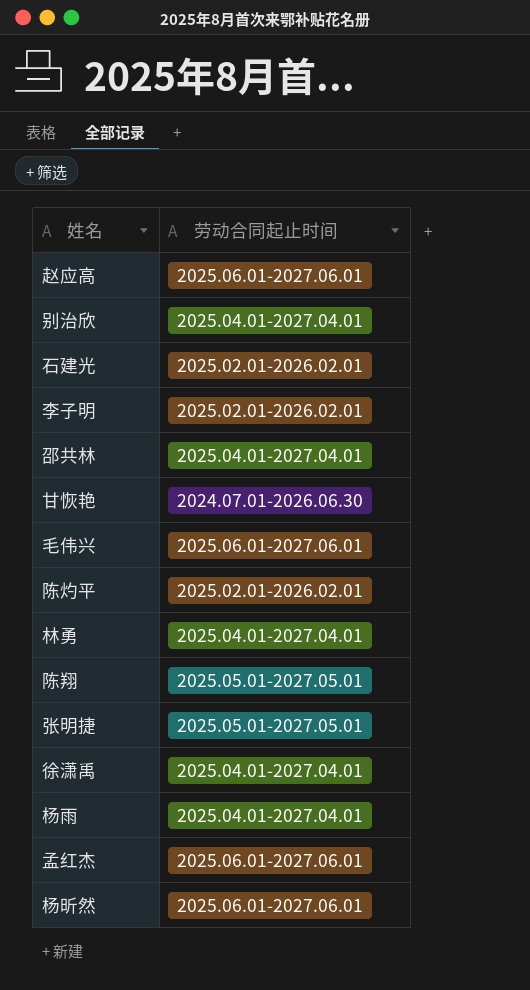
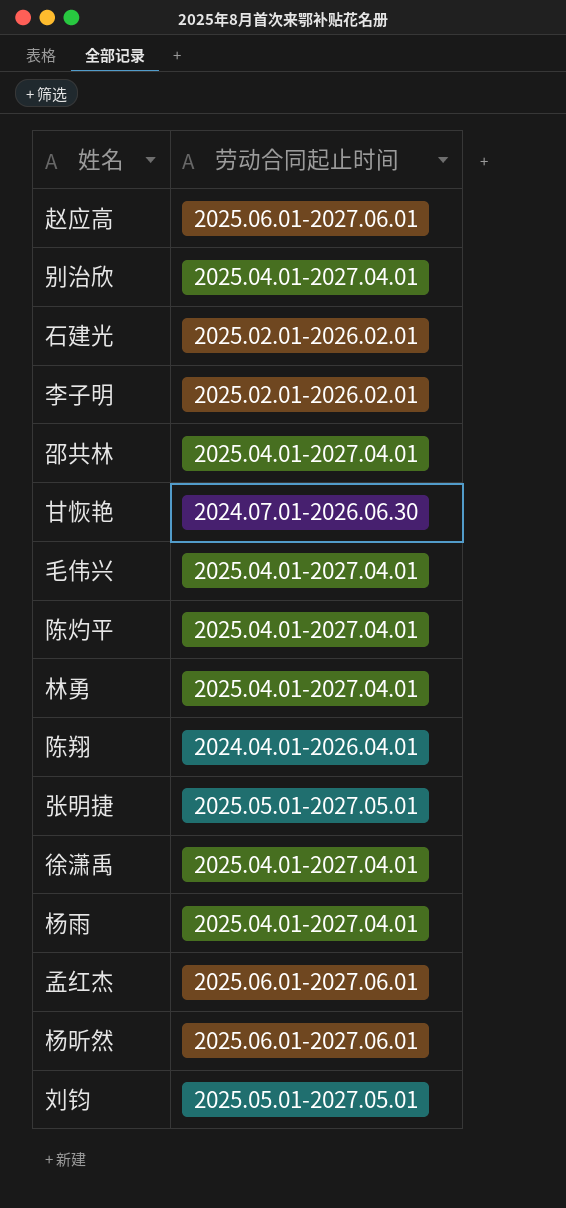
毛伟兴 | 劳动合同起止时间: 2025.06.01-2027.06.01 -> 2025.04.01-2027.04.01
陈灼平 | 劳动合同起止时间: 2025.02.01-2026.02.01 -> 2025.04.01-2027.04.01
陈翔 | 劳动合同起止时间: 2025.05.01-2027.05.01 -> 2024.04.01-2026.04.01
row 刘钧: none -> 2025.05.01-2027.05.01

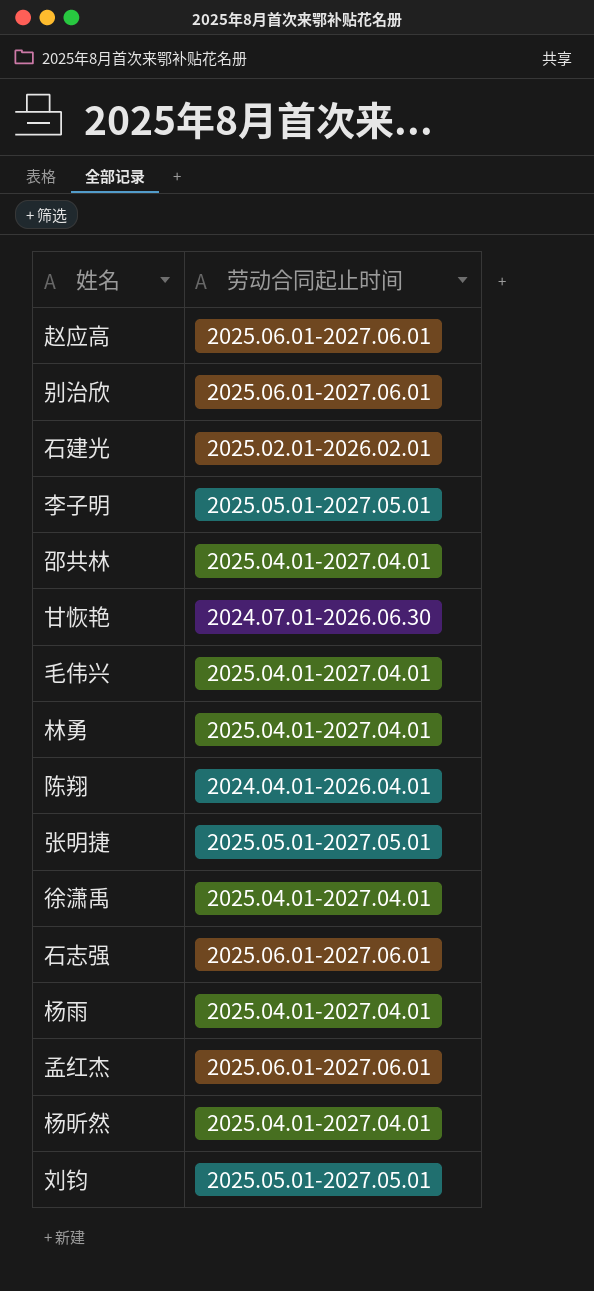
row 陈灼平: 2025.04.01-2027.04.01 -> none
别治欣 | 劳动合同起止时间: 2025.04.01-2027.04.01 -> 2025.06.01-2027.06.01
李子明 | 劳动合同起止时间: 2025.02.01-2026.02.01 -> 2025.05.01-2027.05.01
row 石志强: none -> 2025.06.01-2027.06.01
杨昕然 | 劳动合同起止时间: 2025.06.01-2027.06.01 -> 2025.04.01-2027.04.01

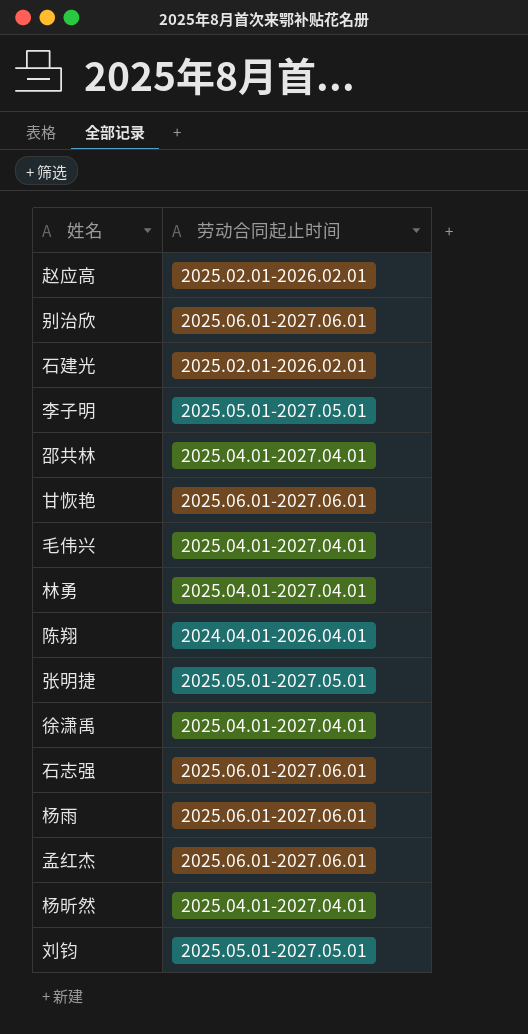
赵应高 | 劳动合同起止时间: 2025.06.01-2027.06.01 -> 2025.02.01-2026.02.01
甘恢艳 | 劳动合同起止时间: 2024.07.01-2026.06.30 -> 2025.06.01-2027.06.01
杨雨 | 劳动合同起止时间: 2025.04.01-2027.04.01 -> 2025.06.01-2027.06.01

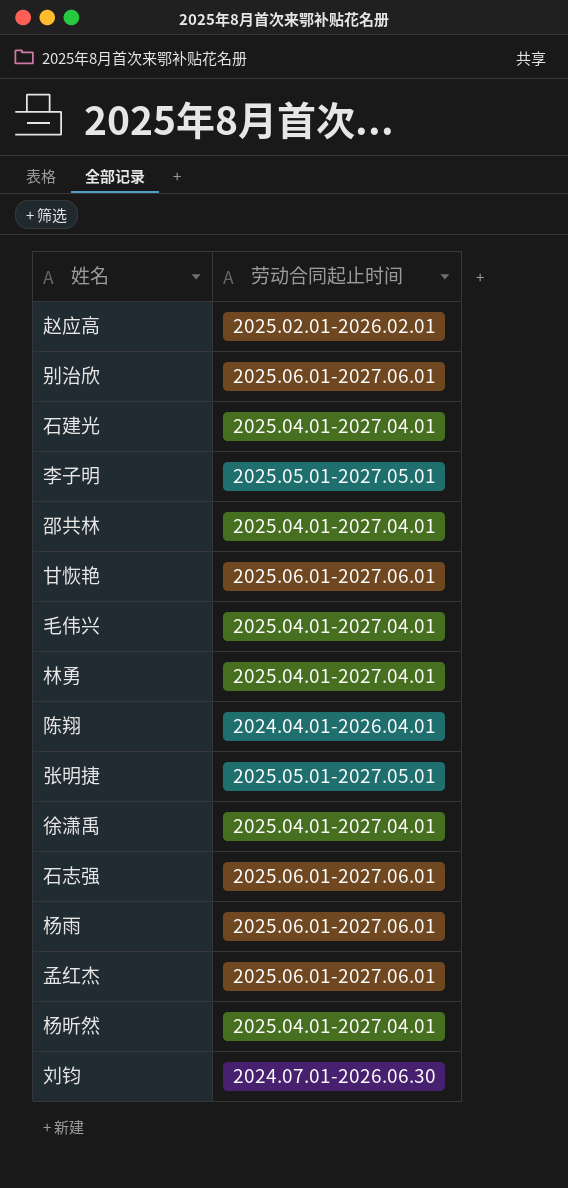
石建光 | 劳动合同起止时间: 2025.02.01-2026.02.01 -> 2025.04.01-2027.04.01
刘钧 | 劳动合同起止时间: 2025.05.01-2027.05.01 -> 2024.07.01-2026.06.30

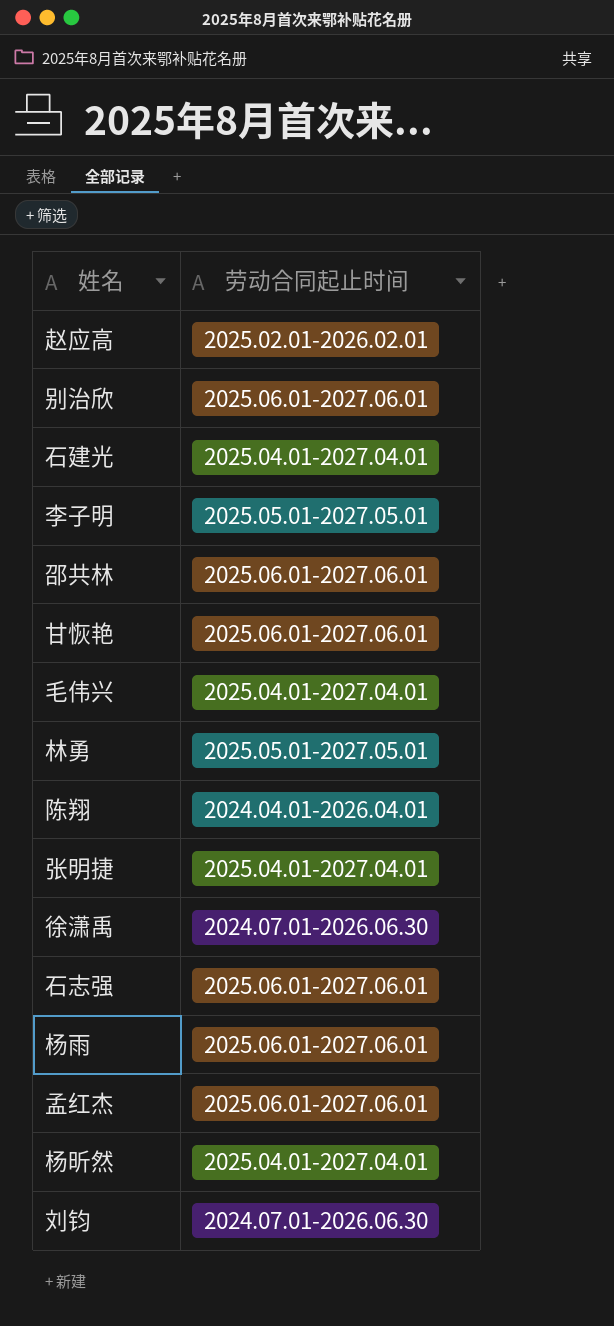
邵共林 | 劳动合同起止时间: 2025.04.01-2027.04.01 -> 2025.06.01-2027.06.01
林勇 | 劳动合同起止时间: 2025.04.01-2027.04.01 -> 2025.05.01-2027.05.01
张明捷 | 劳动合同起止时间: 2025.05.01-2027.05.01 -> 2025.04.01-2027.04.01
徐潇禹 | 劳动合同起止时间: 2025.04.01-2027.04.01 -> 2024.07.01-2026.06.30

